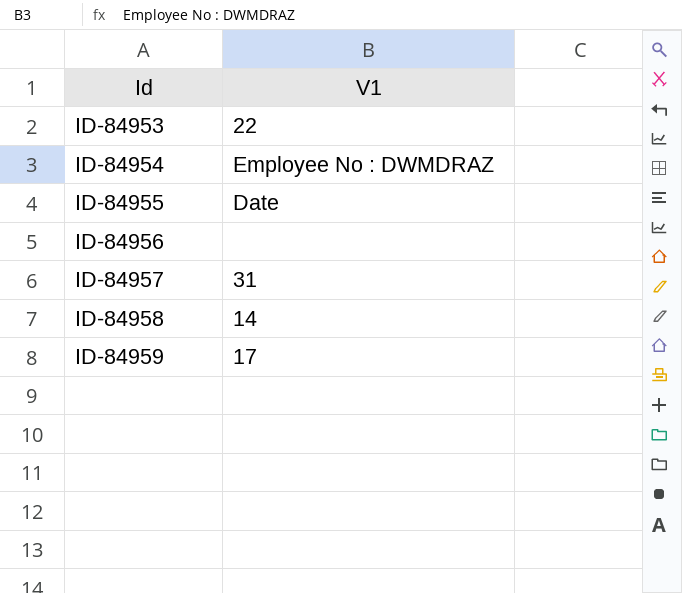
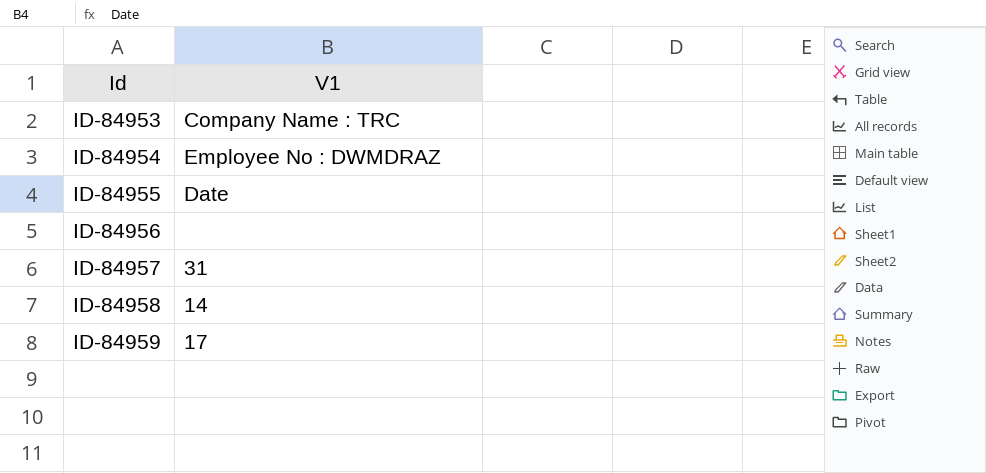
ID-84953 | V1: 22 -> Company Name : TRC

